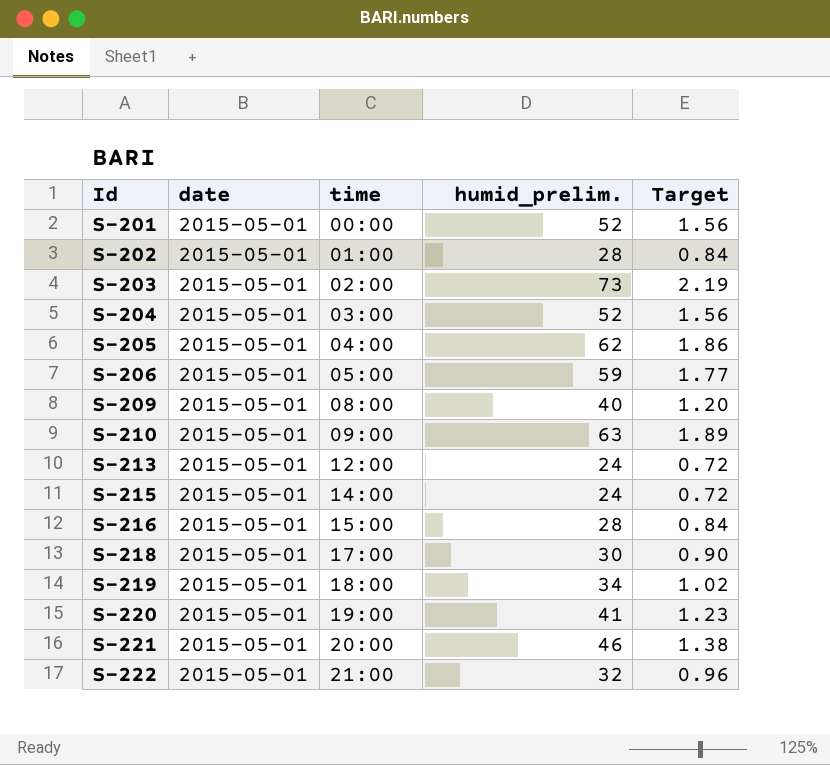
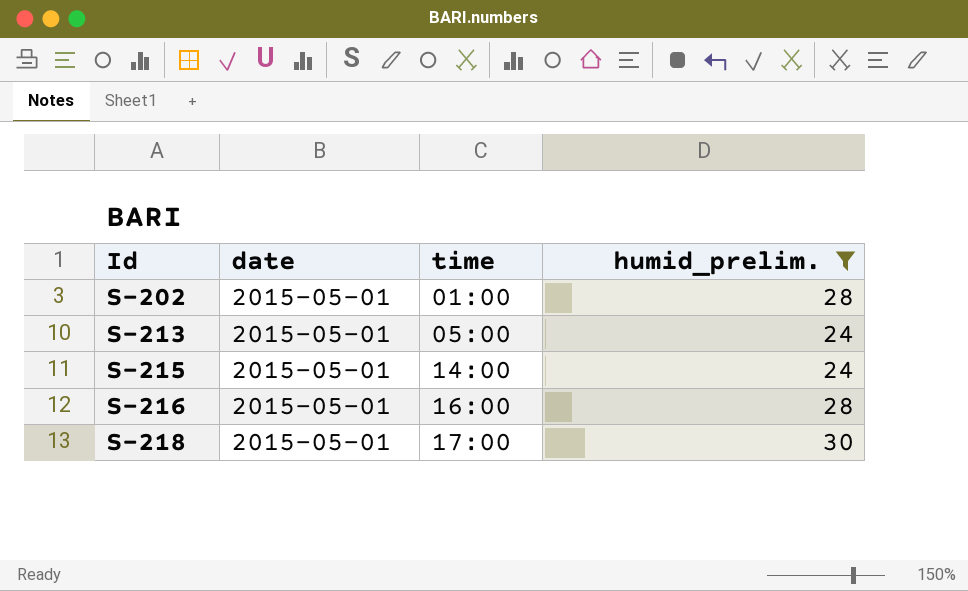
filter: none -> humid_prelim. <= 30
column Target | formula: [humid_prelim.] * 0.03 -> none
S-213 | time: 12:00 -> 05:00
S-216 | time: 15:00 -> 16:00

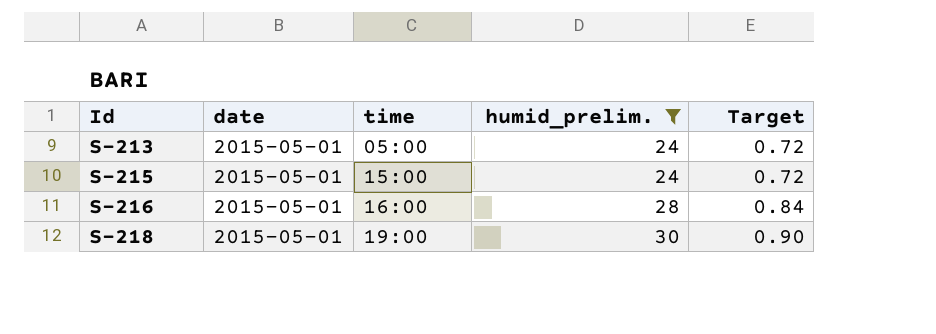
column Target | formula: none -> [humid_prelim.] * 0.03
row S-202: 2015-05-01 | 01:00 | 28 -> none
S-215 | time: 14:00 -> 15:00
S-218 | time: 17:00 -> 19:00

